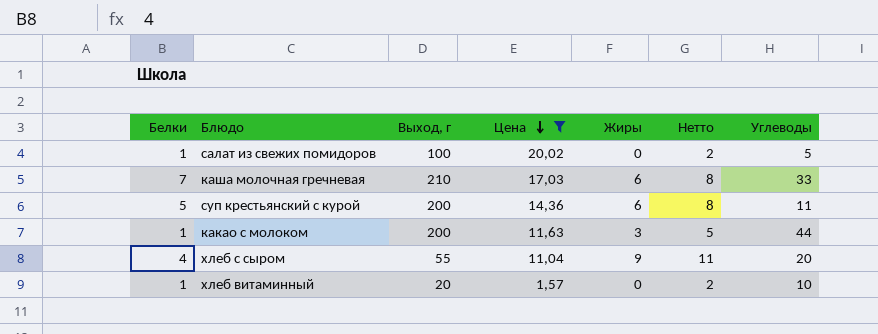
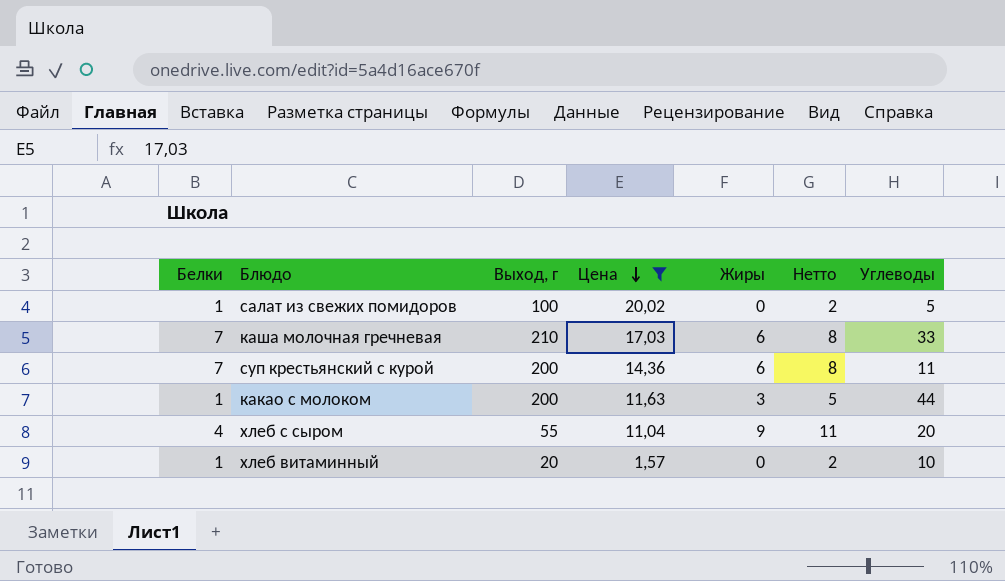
суп крестьянский с курой | Белки: 5 -> 7

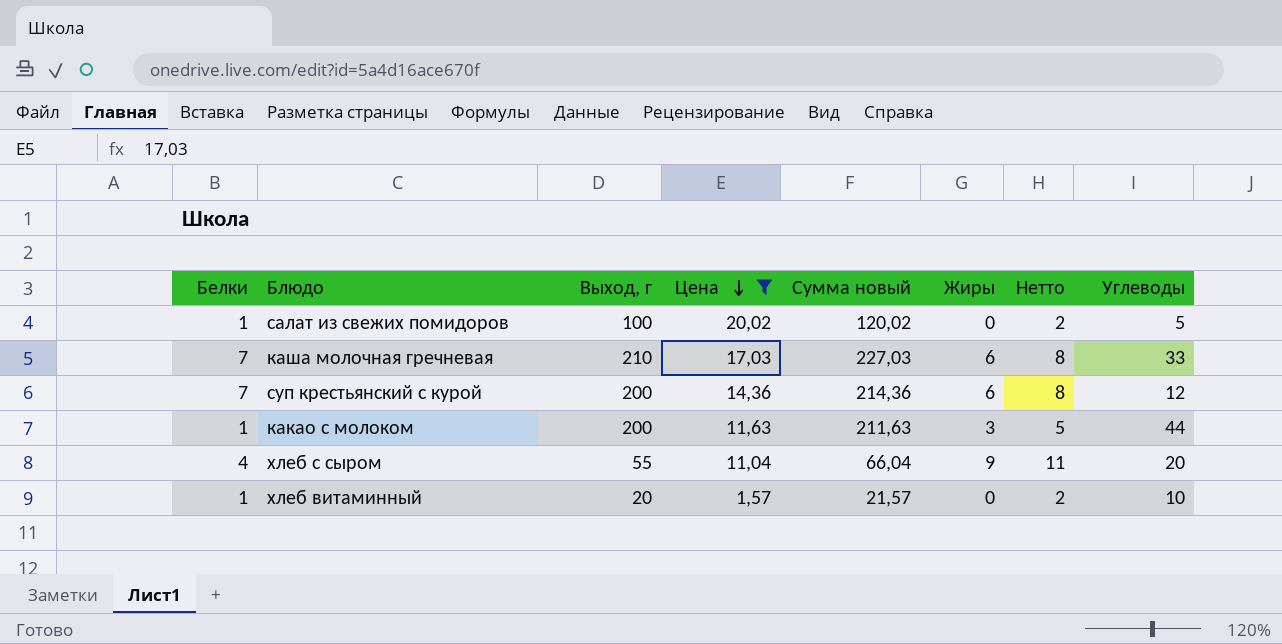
column Сумма новый | formula: none -> [Выход, г] + [Цена]
суп крестьянский с курой | Углеводы: 11 -> 12

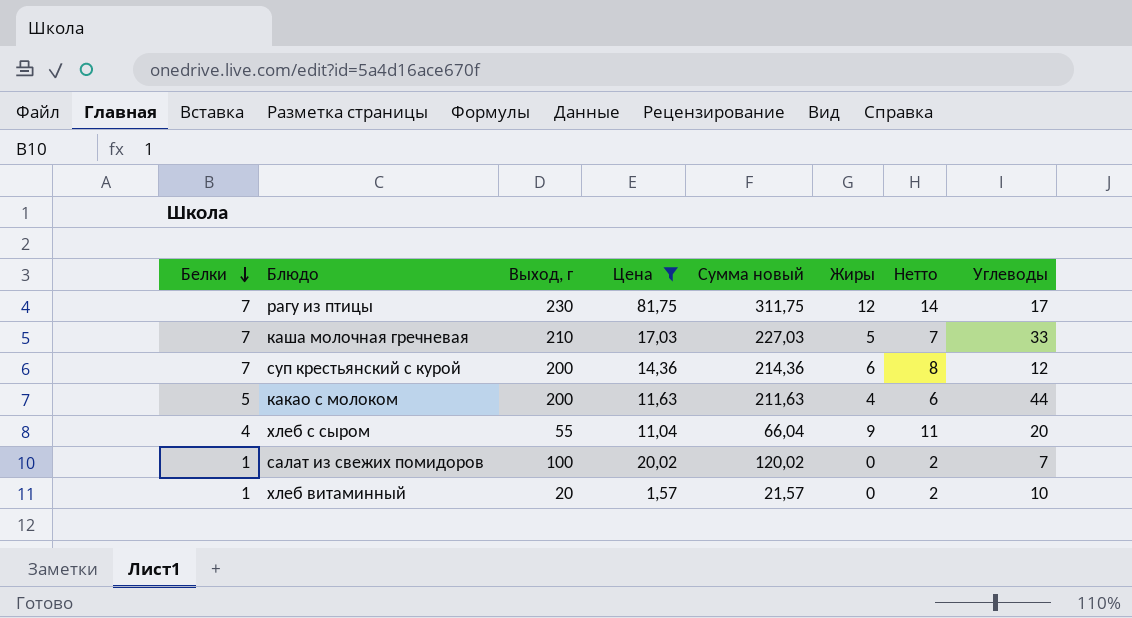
row order: Цена descending -> Белки descending
row рагу из птицы: none -> 7 | 230 | 81,75 | 311,75 | 12 | 14 | 17
каша молочная гречневая | Жиры: 6 -> 5
каша молочная гречневая | Нетто: 8 -> 7
какао с молоком | Белки: 1 -> 5
какао с молоком | Жиры: 3 -> 4
какао с молоком | Нетто: 5 -> 6
салат из свежих помидоров | Углеводы: 5 -> 7

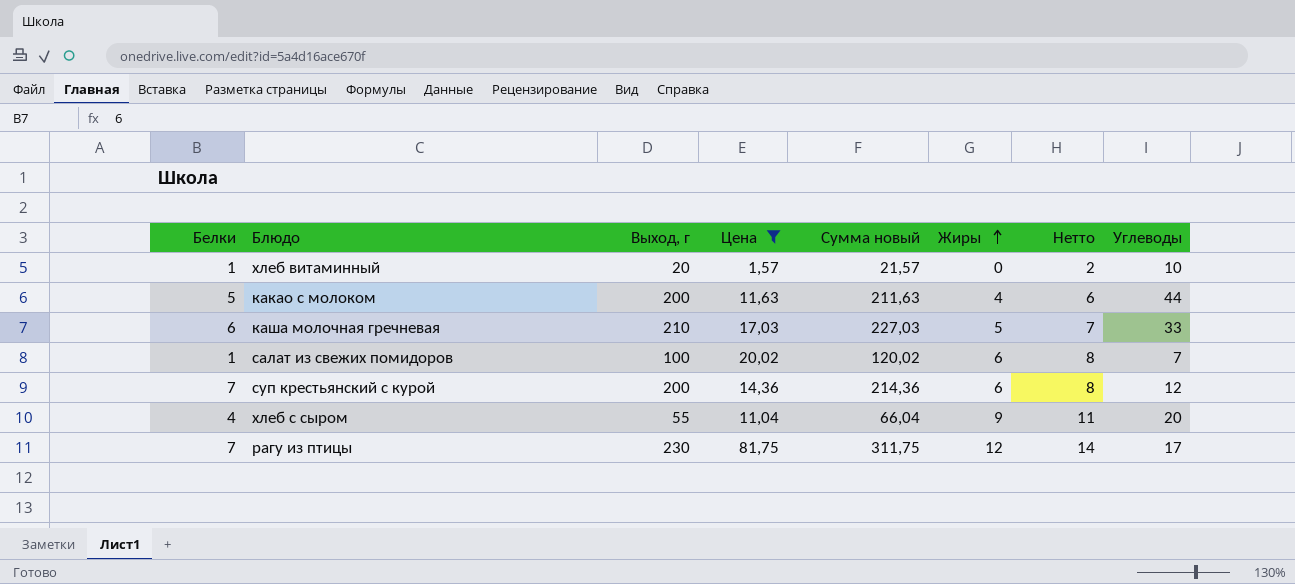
row order: Белки descending -> Жиры ascending
каша молочная гречневая | Белки: 7 -> 6
салат из свежих помидоров | Жиры: 0 -> 6
салат из свежих помидоров | Нетто: 2 -> 8

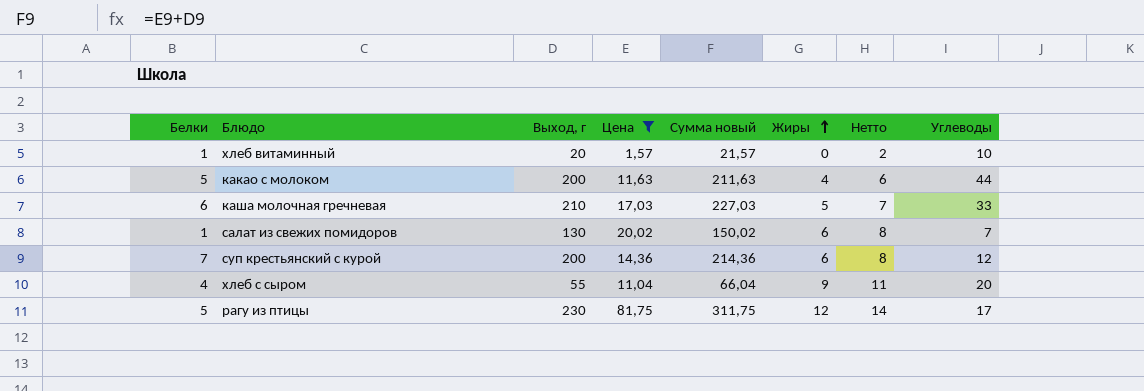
салат из свежих помидоров | Выход, г: 100 -> 130
салат из свежих помидоров | Сумма новый: 120,02 -> 150,02
рагу из птицы | Белки: 7 -> 5

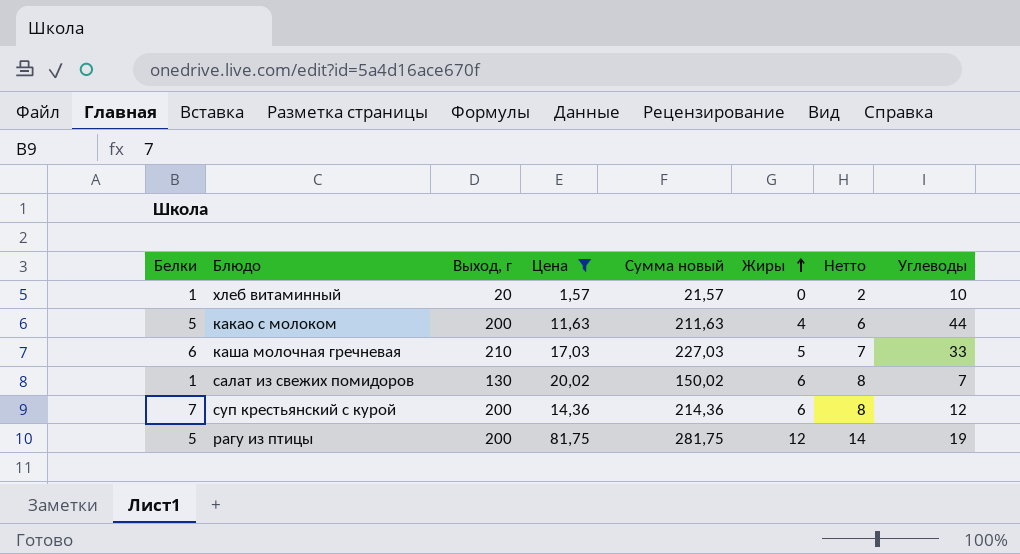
row хлеб с сыром: 4 | 55 | 11,04 | 66,04 | 9 | 11 | 20 -> none
рагу из птицы | Выход, г: 230 -> 200
рагу из птицы | Сумма новый: 311,75 -> 281,75
рагу из птицы | Углеводы: 17 -> 19

